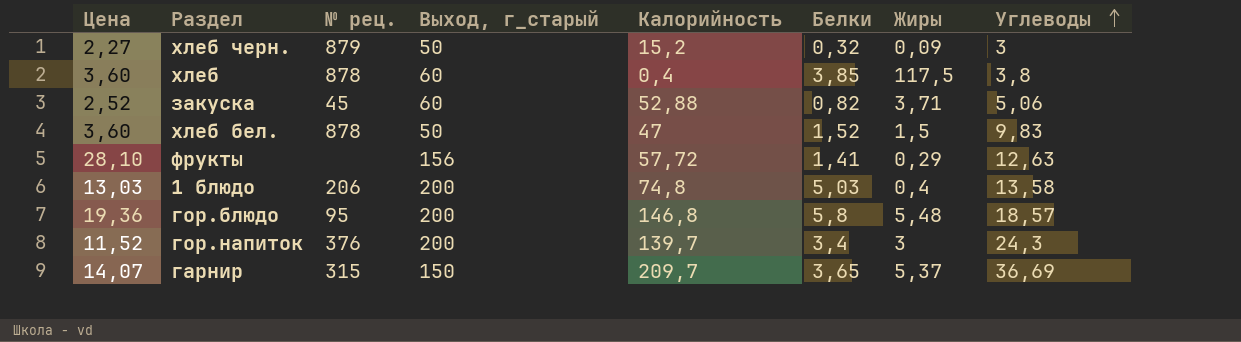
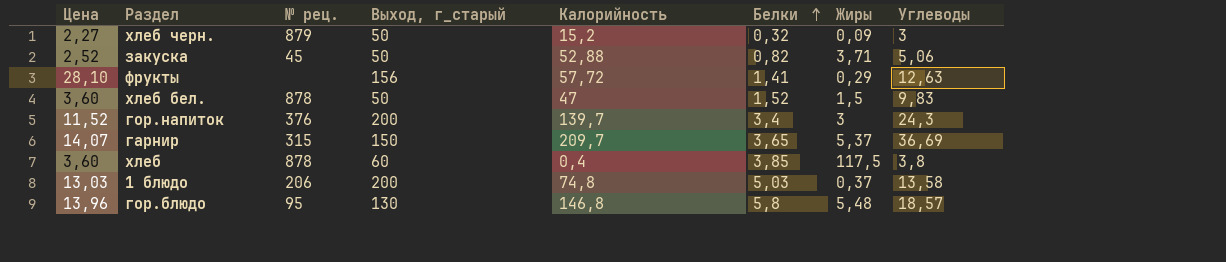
row order: Углеводы ascending -> Белки ascending
закуска | Выход, г_старый: 60 -> 50
1 блюдо | Жиры: 0,4 -> 0,37
гор.блюдо | Цена: 19,36 -> 13,96
гор.блюдо | Выход, г_старый: 200 -> 130

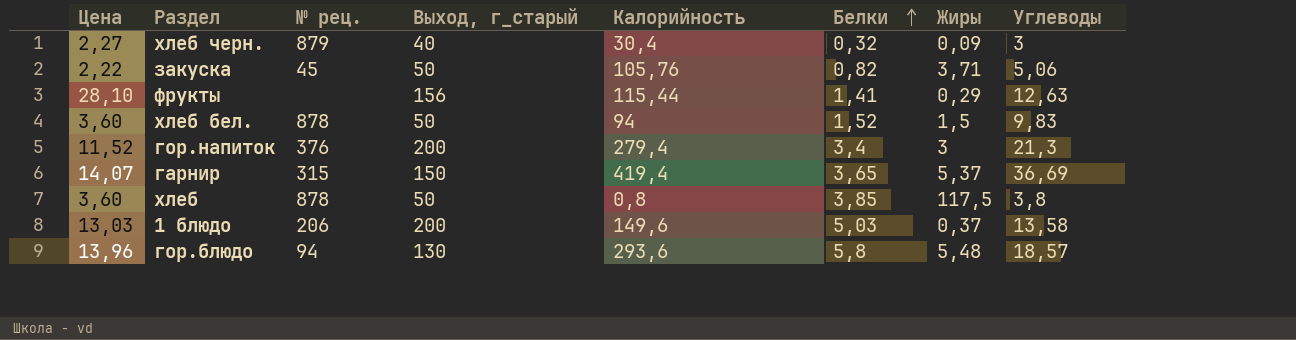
хлеб черн. | Выход, г_старый: 50 -> 40
хлеб черн. | Калорийность: 15,2 -> 30,4
закуска | Цена: 2,52 -> 2,22
закуска | Калорийность: 52,88 -> 105,76
фрукты | Калорийность: 57,72 -> 115,44
хлеб бел. | Калорийность: 47 -> 94
гор.напиток | Калорийность: 139,7 -> 279,4
гор.напиток | Углеводы: 24,3 -> 21,3
гарнир | Калорийность: 209,7 -> 419,4
хлеб | Выход, г_старый: 60 -> 50
хлеб | Калорийность: 0,4 -> 0,8
1 блюдо | Калорийность: 74,8 -> 149,6
гор.блюдо | № рец.: 95 -> 94
гор.блюдо | Калорийность: 146,8 -> 293,6

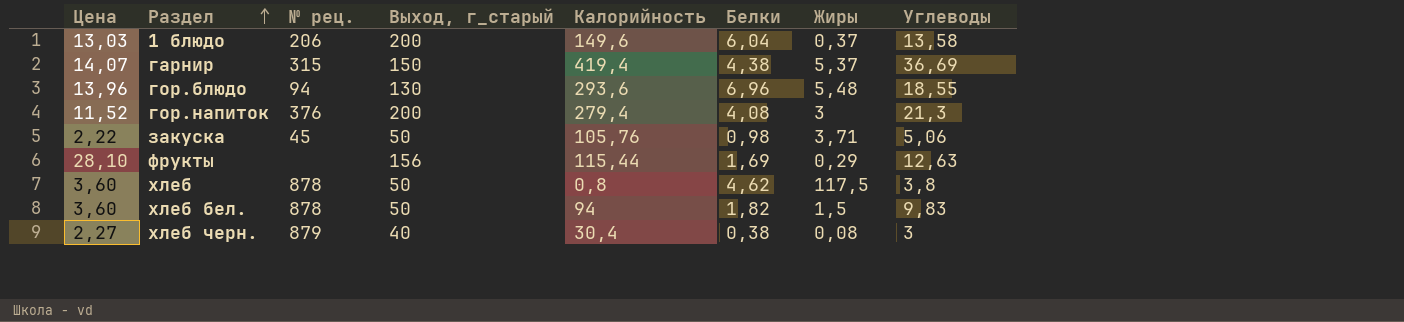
row order: Белки ascending -> Раздел ascending
1 блюдо | Белки: 5,03 -> 6,04
гарнир | Белки: 3,65 -> 4,38
гор.блюдо | Белки: 5,8 -> 6,96
гор.блюдо | Углеводы: 18,57 -> 18,55
гор.напиток | Белки: 3,4 -> 4,08
закуска | Белки: 0,82 -> 0,98
фрукты | Белки: 1,41 -> 1,69
хлеб | Белки: 3,85 -> 4,62
хлеб бел. | Белки: 1,52 -> 1,82
хлеб черн. | Белки: 0,32 -> 0,38
хлеб черн. | Жиры: 0,09 -> 0,08

